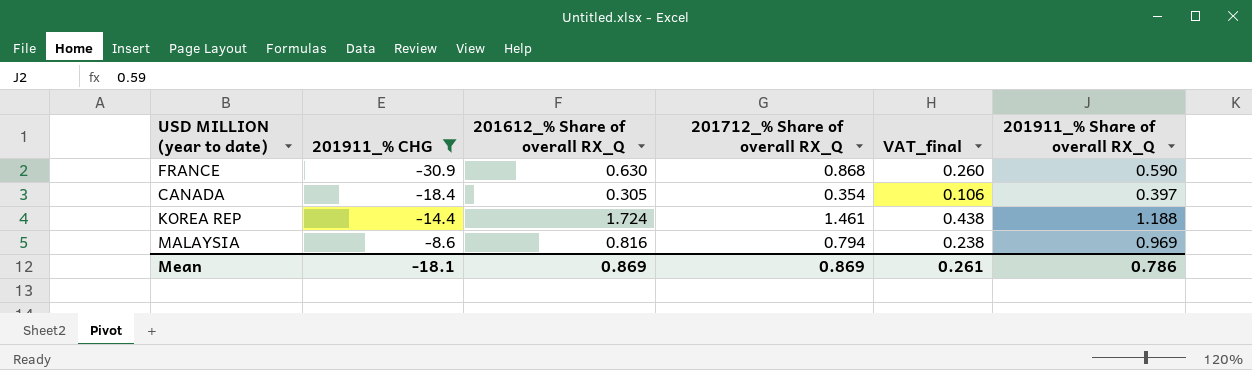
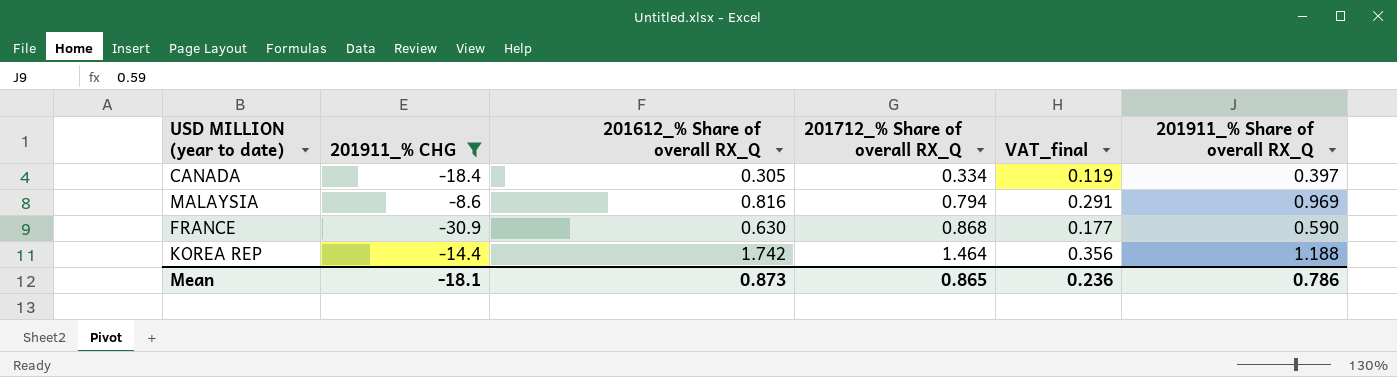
row order: 201911_% CHG ascending -> 201712_% Share of overall RX_Q ascending
column VAT_final | formula: [201712_% Share of overall RX_Q] * 0.3 -> [201911_% Share of overall RX_Q] * 0.3
CANADA | 201712_% Share of overall RX_Q: 0.354 -> 0.334
KOREA REP | 201612_% Share of overall RX_Q: 1.724 -> 1.742
KOREA REP | 201712_% Share of overall RX_Q: 1.461 -> 1.464
Mean | 201612_% Share of overall RX_Q: 0.869 -> 0.873
Mean | 201712_% Share of overall RX_Q: 0.869 -> 0.865
Mean | VAT_final: 0.261 -> 0.236

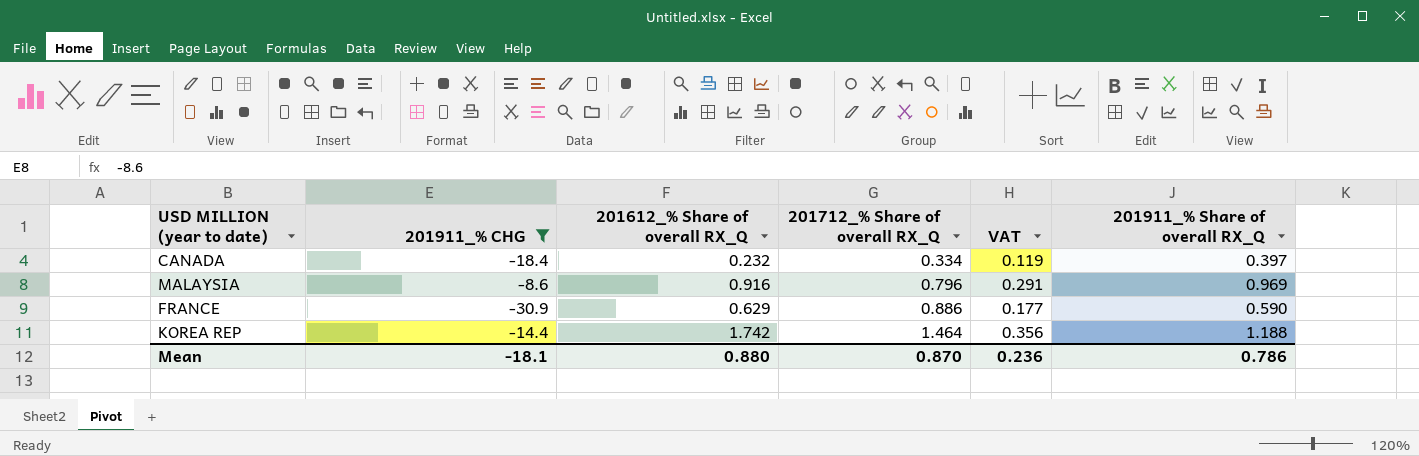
column name: VAT_final -> VAT
CANADA | 201612_% Share of overall RX_Q: 0.305 -> 0.232
MALAYSIA | 201612_% Share of overall RX_Q: 0.816 -> 0.916
MALAYSIA | 201712_% Share of overall RX_Q: 0.794 -> 0.796
FRANCE | 201612_% Share of overall RX_Q: 0.630 -> 0.629
FRANCE | 201712_% Share of overall RX_Q: 0.868 -> 0.886
Mean | 201612_% Share of overall RX_Q: 0.873 -> 0.880
Mean | 201712_% Share of overall RX_Q: 0.865 -> 0.870

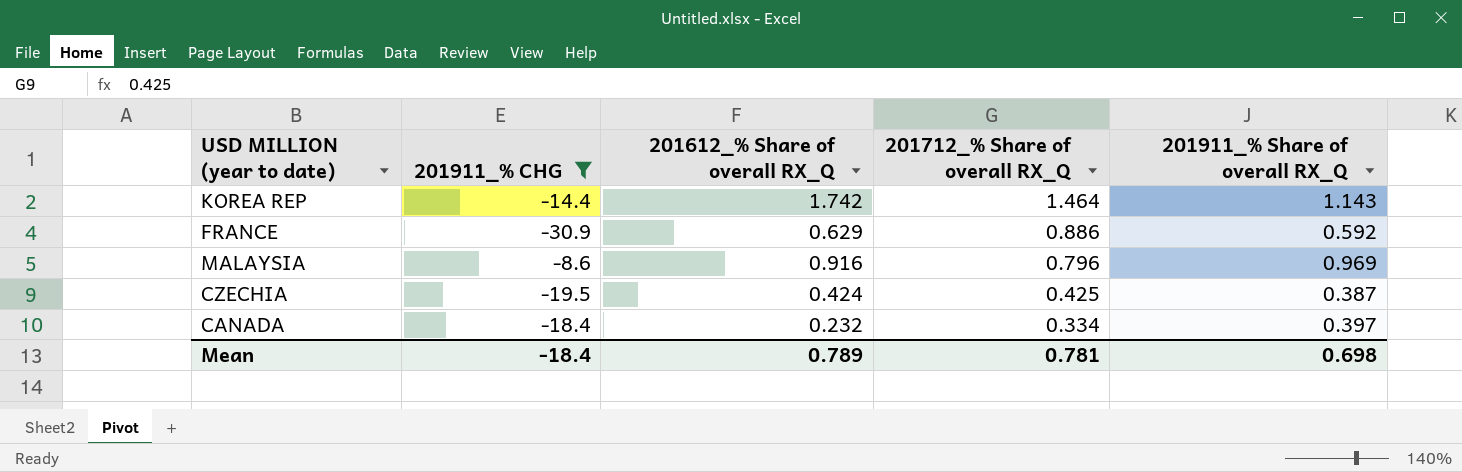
row order: 201712_% Share of overall RX_Q ascending -> 201712_% Share of overall RX_Q descending
column VAT | formula: [201911_% Share of overall RX_Q] * 0.3 -> none
KOREA REP | 201911_% Share of overall RX_Q: 1.188 -> 1.143
FRANCE | 201911_% Share of overall RX_Q: 0.590 -> 0.592
row CZECHIA: none -> -19.5 | 0.424 | 0.425 | 0.387
Mean | 201911_% CHG: -18.1 -> -18.4
Mean | 201612_% Share of overall RX_Q: 0.880 -> 0.789
Mean | 201712_% Share of overall RX_Q: 0.870 -> 0.781
Mean | 201911_% Share of overall RX_Q: 0.786 -> 0.698

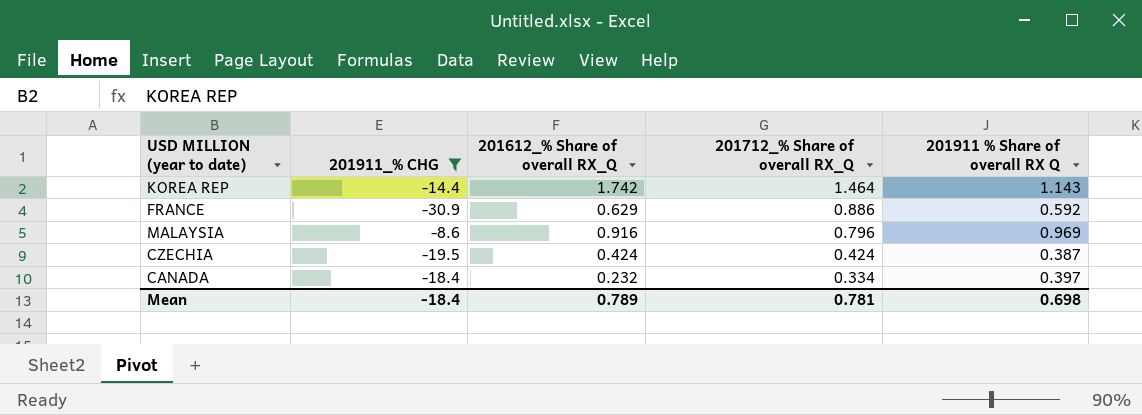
column name: 201911_% Share of overall RX_Q -> 201911 % Share of overall RX Q
CZECHIA | 201712_% Share of overall RX_Q: 0.425 -> 0.424

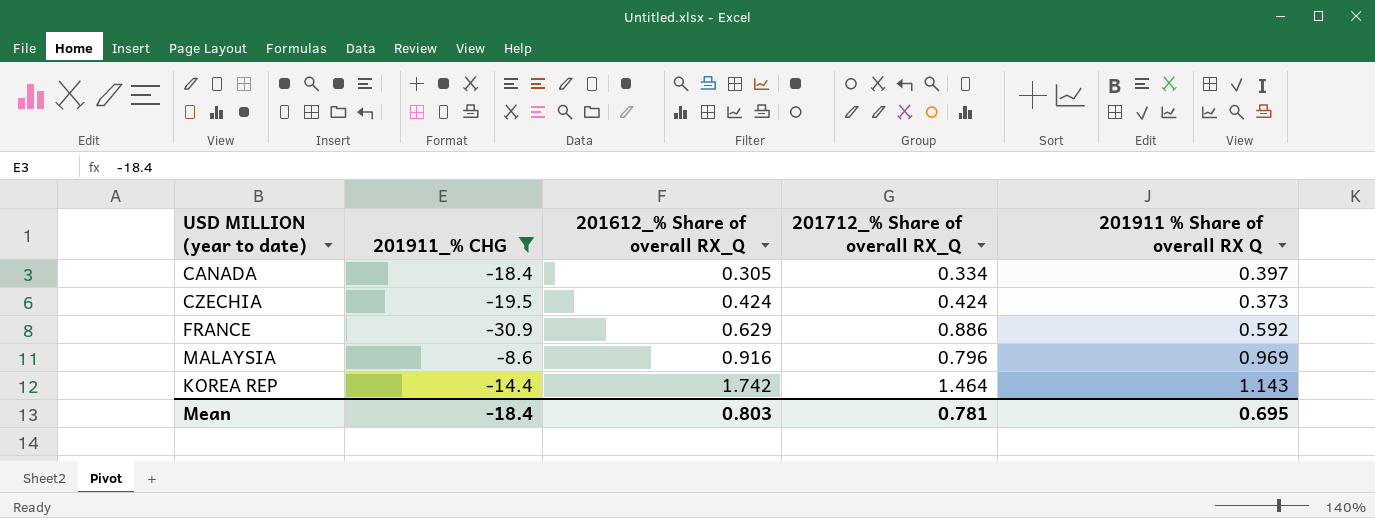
row order: 201712_% Share of overall RX_Q descending -> 201612_% Share of overall RX_Q ascending
CANADA | 201612_% Share of overall RX_Q: 0.232 -> 0.305
CZECHIA | 201911 % Share of overall RX Q: 0.387 -> 0.373
Mean | 201612_% Share of overall RX_Q: 0.789 -> 0.803
Mean | 201911 % Share of overall RX Q: 0.698 -> 0.695

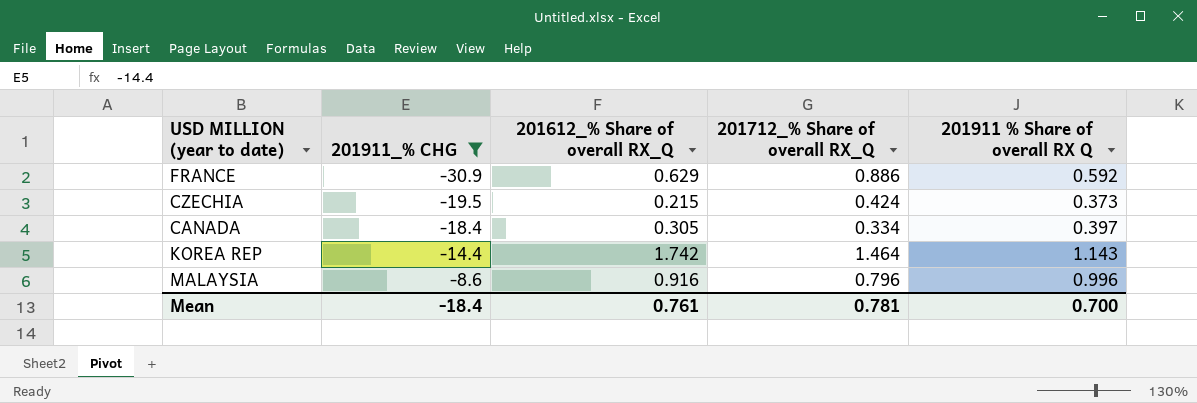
row order: 201612_% Share of overall RX_Q ascending -> 201911_% CHG ascending
CZECHIA | 201612_% Share of overall RX_Q: 0.424 -> 0.215
MALAYSIA | 201911 % Share of overall RX Q: 0.969 -> 0.996
Mean | 201612_% Share of overall RX_Q: 0.803 -> 0.761
Mean | 201911 % Share of overall RX Q: 0.695 -> 0.700

